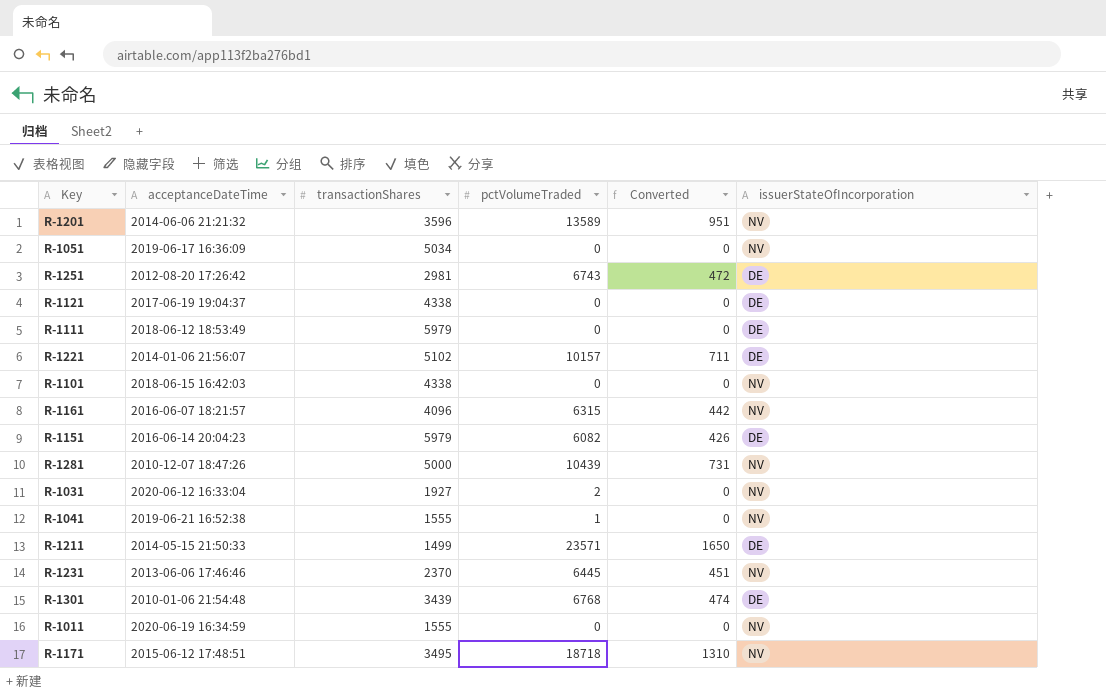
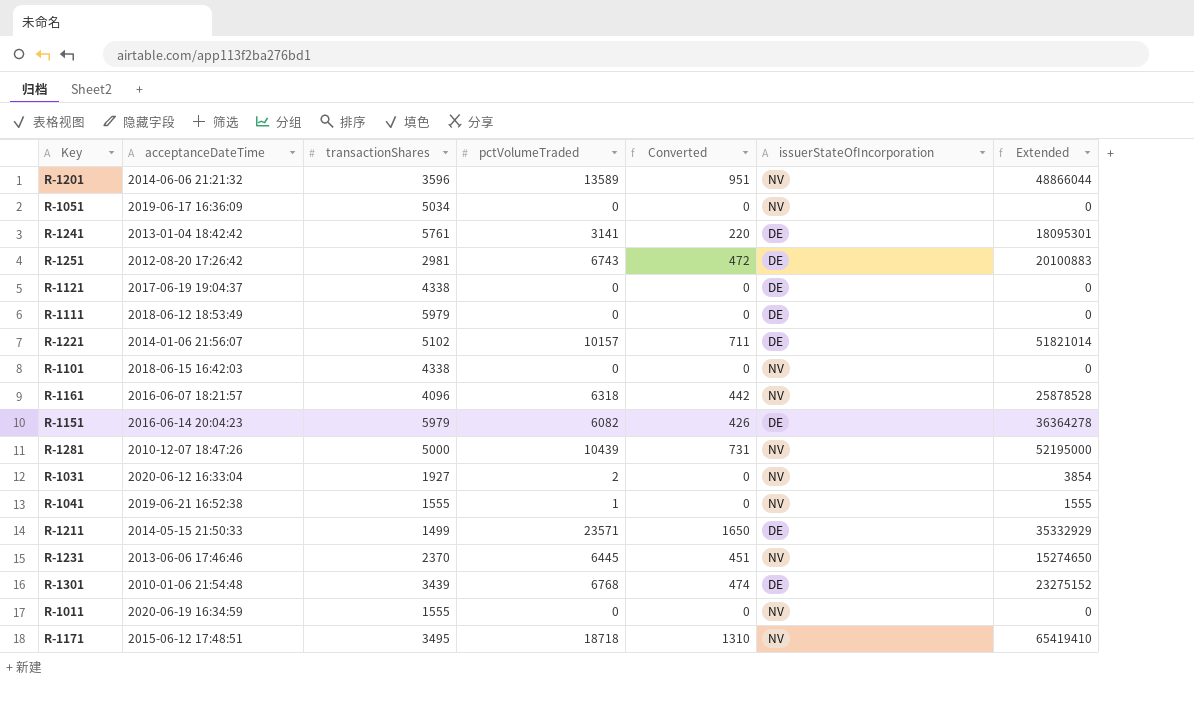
column Extended | formula: none -> [transactionShares] * [pctVolumeTraded]
row R-1241: none -> 2013-01-04 18:42:42 | 5761 | 3141 | 220 | DE | 18095301
R-1161 | pctVolumeTraded: 6315 -> 6318

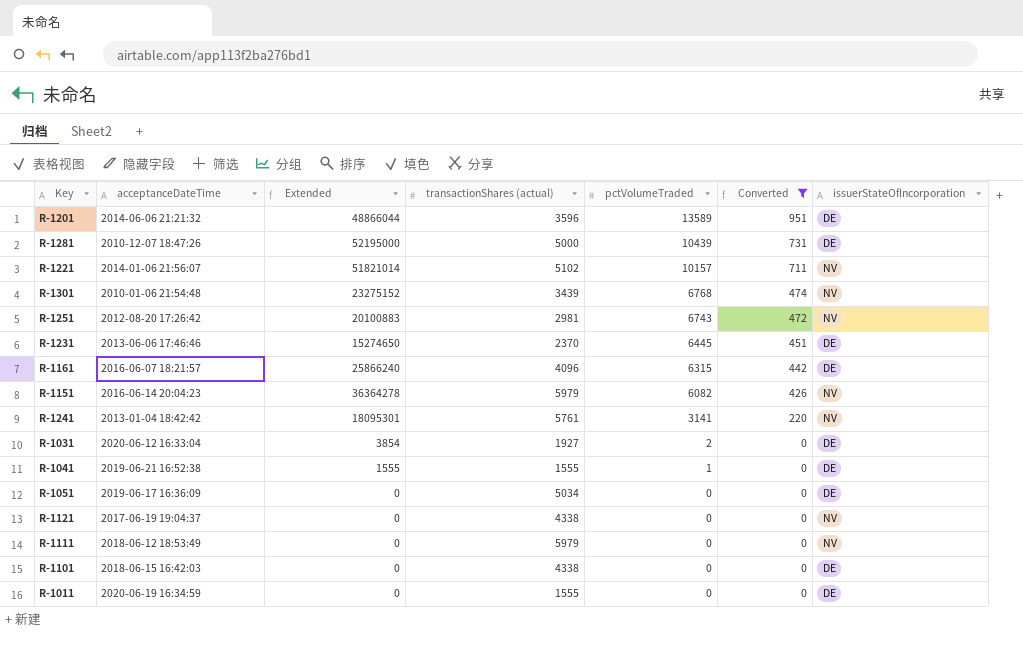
filter: none -> Converted <= 951
row order: none -> pctVolumeTraded descending
column Extended | position: 7 -> 3
column name: transactionShares -> transactionShares (actual)
R-1201 | issuerStateOfIncorporation: NV -> DE
R-1281 | issuerStateOfIncorporation: NV -> DE
R-1221 | issuerStateOfIncorporation: DE -> NV
R-1301 | issuerStateOfIncorporation: DE -> NV
R-1251 | issuerStateOfIncorporation: DE -> NV
R-1231 | issuerStateOfIncorporation: NV -> DE
R-1161 | Extended: 25878528 -> 25866240
R-1161 | pctVolumeTraded: 6318 -> 6315
R-1161 | issuerStateOfIncorporation: NV -> DE
R-1151 | issuerStateOfIncorporation: DE -> NV
R-1241 | issuerStateOfIncorporation: DE -> NV
R-1031 | issuerStateOfIncorporation: NV -> DE
R-1041 | issuerStateOfIncorporation: NV -> DE
R-1051 | issuerStateOfIncorporation: NV -> DE
R-1121 | issuerStateOfIncorporation: DE -> NV
R-1111 | issuerStateOfIncorporation: DE -> NV
R-1101 | issuerStateOfIncorporation: NV -> DE
R-1011 | issuerStateOfIncorporation: NV -> DE

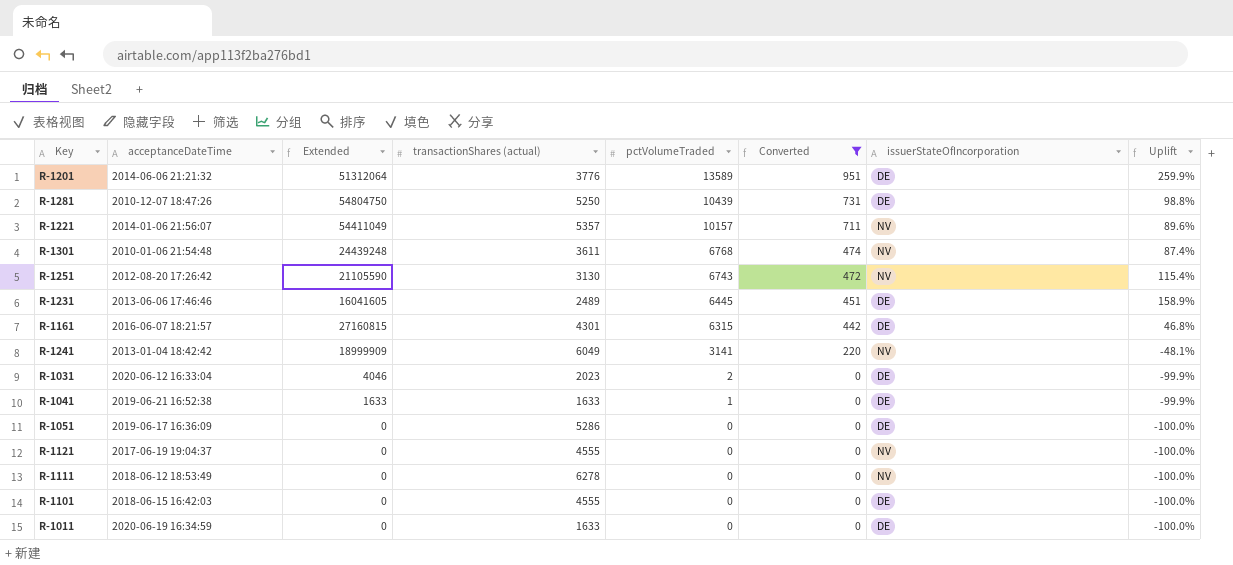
column Uplift | formula: none -> ([pctVolumeTraded] - [transactionShares (actual)]) / [transactionShares (actual)]
row R-1151: 2016-06-14 20:04:23 | 36364278 | 5979 | 6082 | 426 | NV -> none
R-1201 | Extended: 48866044 -> 51312064
R-1201 | transactionShares (actual): 3596 -> 3776
R-1281 | Extended: 52195000 -> 54804750
R-1281 | transactionShares (actual): 5000 -> 5250
R-1221 | Extended: 51821014 -> 54411049
R-1221 | transactionShares (actual): 5102 -> 5357
R-1301 | Extended: 23275152 -> 24439248
R-1301 | transactionShares (actual): 3439 -> 3611
R-1251 | Extended: 20100883 -> 21105590
R-1251 | transactionShares (actual): 2981 -> 3130
R-1231 | Extended: 15274650 -> 16041605
R-1231 | transactionShares (actual): 2370 -> 2489
R-1161 | Extended: 25866240 -> 27160815
R-1161 | transactionShares (actual): 4096 -> 4301
R-1241 | Extended: 18095301 -> 18999909
R-1241 | transactionShares (actual): 5761 -> 6049
R-1031 | Extended: 3854 -> 4046
R-1031 | transactionShares (actual): 1927 -> 2023
R-1041 | Extended: 1555 -> 1633
R-1041 | transactionShares (actual): 1555 -> 1633
R-1051 | transactionShares (actual): 5034 -> 5286
R-1121 | transactionShares (actual): 4338 -> 4555
R-1111 | transactionShares (actual): 5979 -> 6278
R-1101 | transactionShares (actual): 4338 -> 4555
R-1011 | transactionShares (actual): 1555 -> 1633

